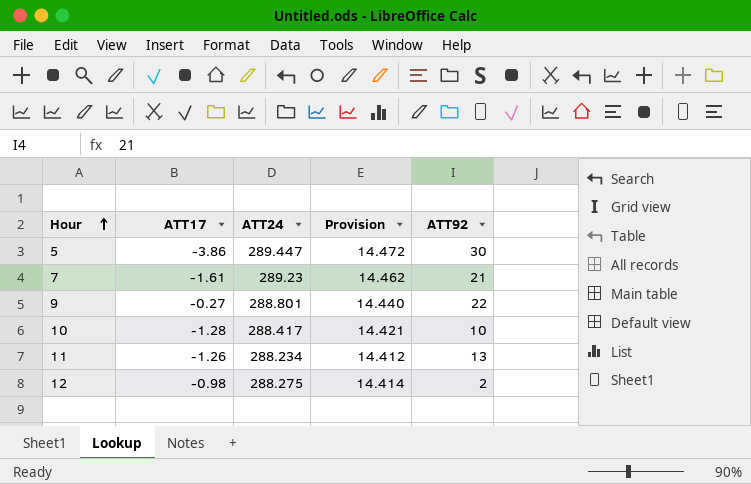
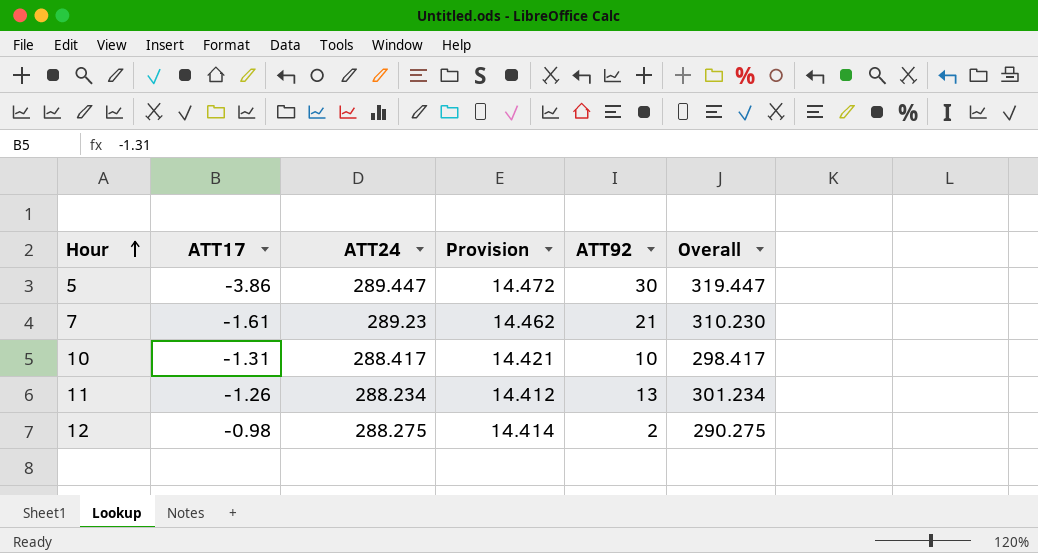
column Overall | formula: none -> [ATT24] + [ATT92]
row 9: -0.27 | 288.801 | 14.440 | 22 -> none
10 | ATT17: -1.28 -> -1.31

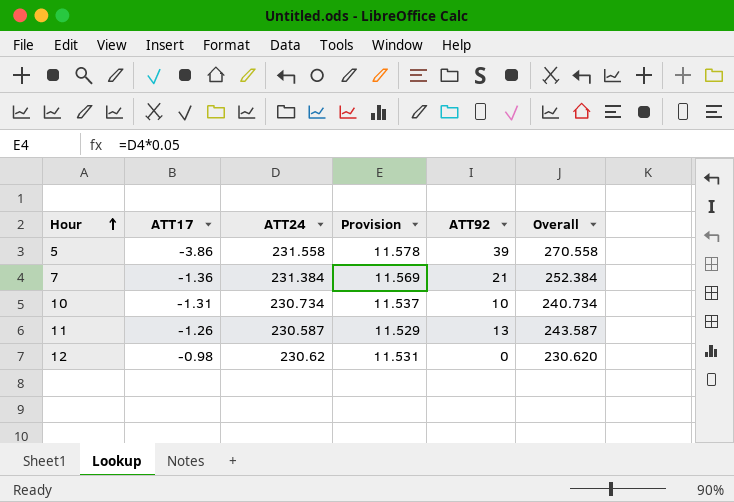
5 | ATT24: 289.447 -> 231.558
5 | Provision: 14.472 -> 11.578
5 | ATT92: 30 -> 39
5 | Overall: 319.447 -> 270.558
7 | ATT17: -1.61 -> -1.36
7 | ATT24: 289.23 -> 231.384
7 | Provision: 14.462 -> 11.569
7 | Overall: 310.230 -> 252.384
10 | ATT24: 288.417 -> 230.734
10 | Provision: 14.421 -> 11.537
10 | Overall: 298.417 -> 240.734
11 | ATT24: 288.234 -> 230.587
11 | Provision: 14.412 -> 11.529
11 | Overall: 301.234 -> 243.587
12 | ATT24: 288.275 -> 230.62
12 | Provision: 14.414 -> 11.531
12 | ATT92: 2 -> 0
12 | Overall: 290.275 -> 230.620

